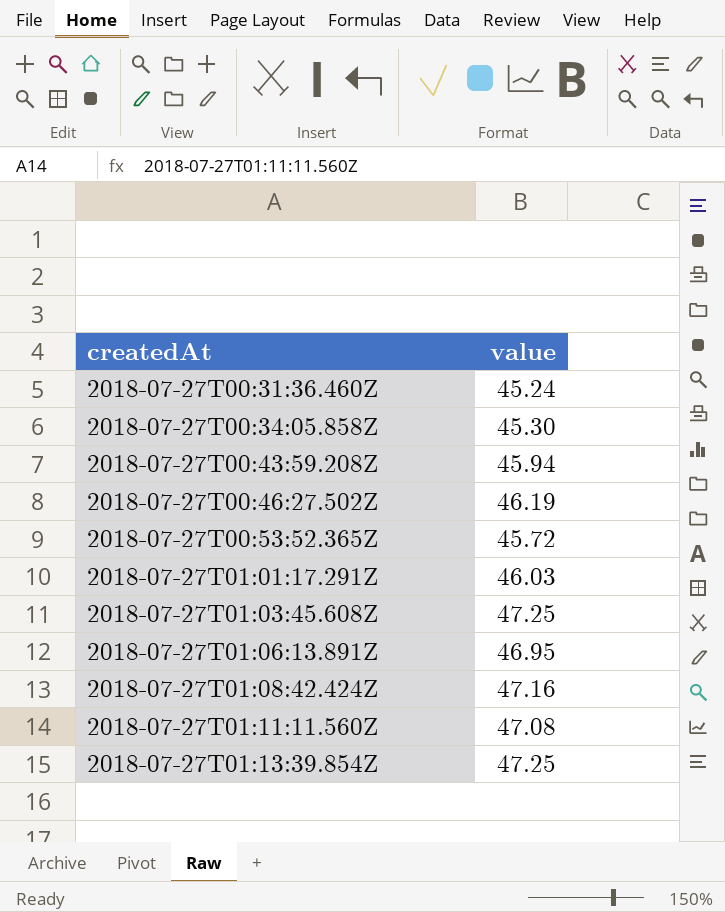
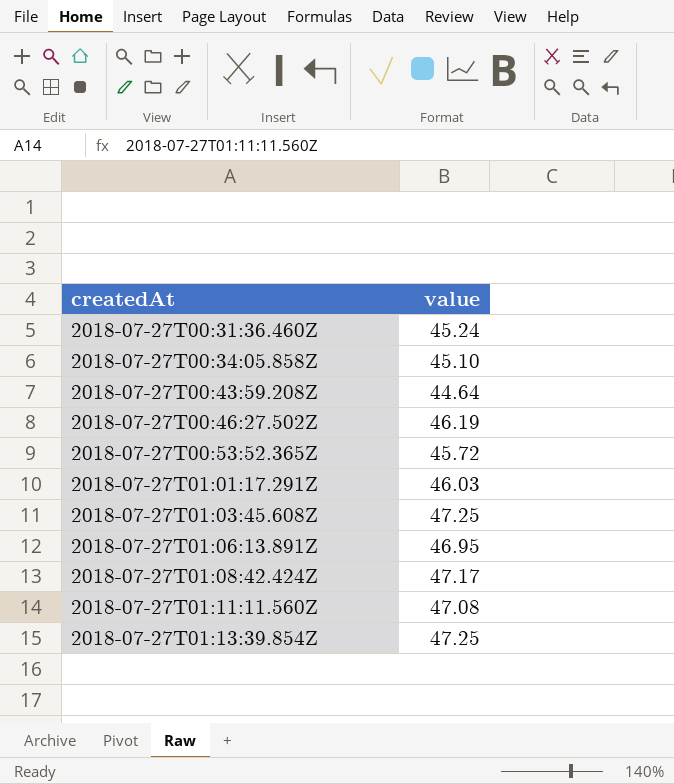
2018-07-27T00:34:05.858Z | value: 45.30 -> 45.10
2018-07-27T00:43:59.208Z | value: 45.94 -> 44.64
2018-07-27T01:08:42.424Z | value: 47.16 -> 47.17

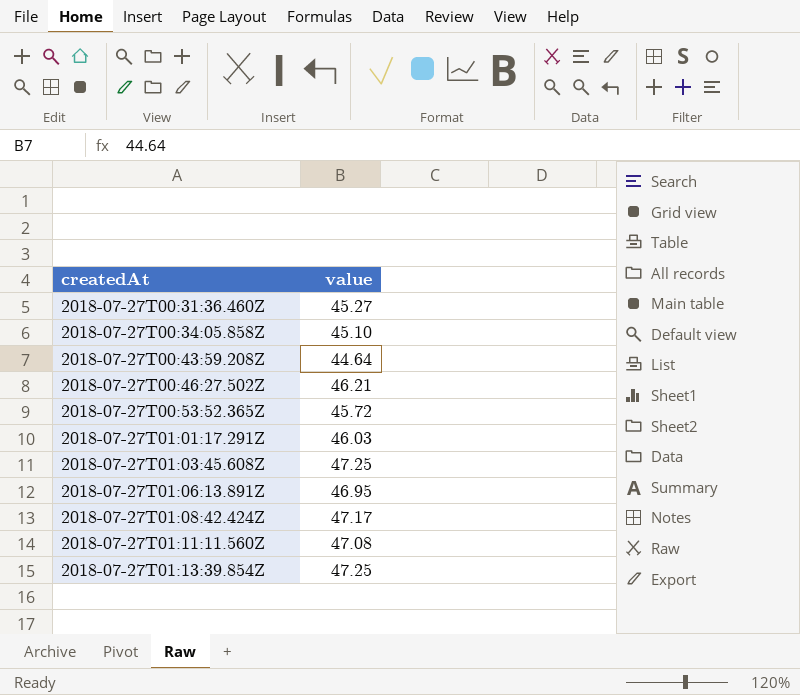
2018-07-27T00:31:36.460Z | value: 45.24 -> 45.27
2018-07-27T00:46:27.502Z | value: 46.19 -> 46.21

